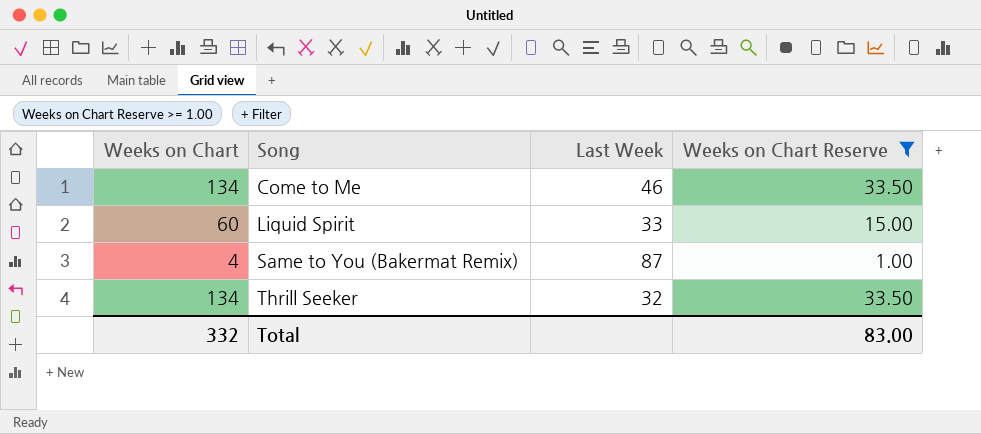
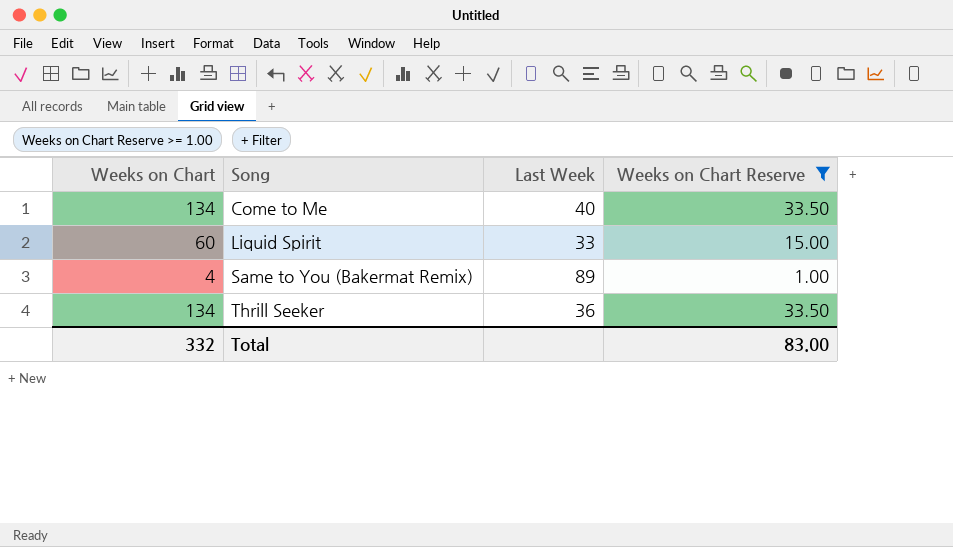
Come to Me | Last Week: 46 -> 40
Same to You (Bakermat Remix) | Last Week: 87 -> 89
Thrill Seeker | Last Week: 32 -> 36

